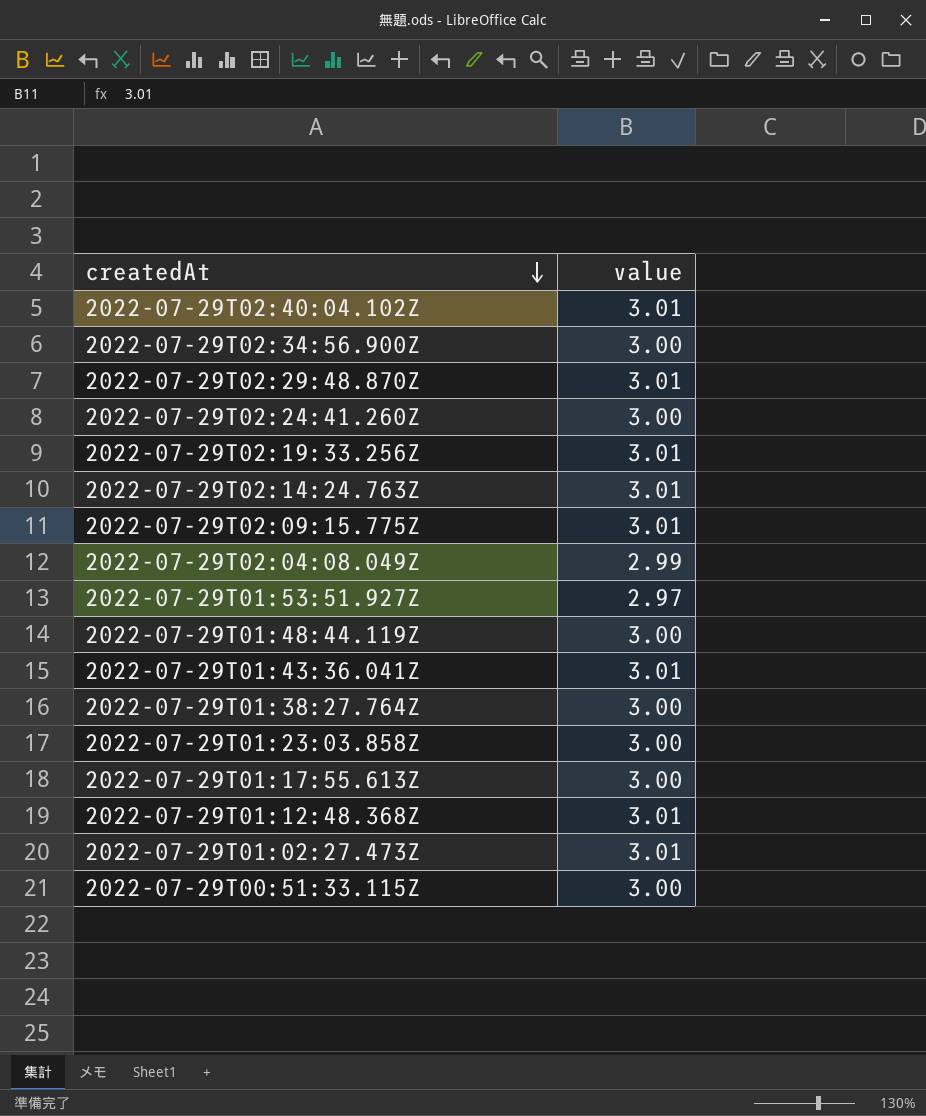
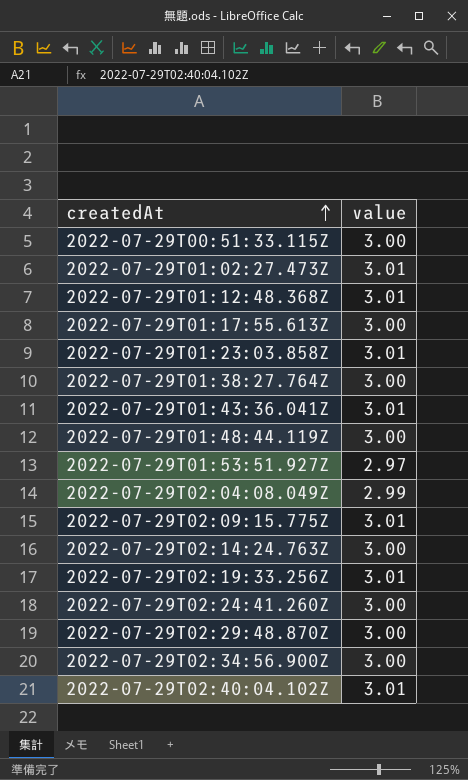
row order: createdAt descending -> createdAt ascending
2022-07-29T01:23:03.858Z | value: 3.00 -> 3.01
2022-07-29T02:14:24.763Z | value: 3.01 -> 3.00
2022-07-29T02:29:48.870Z | value: 3.01 -> 3.00

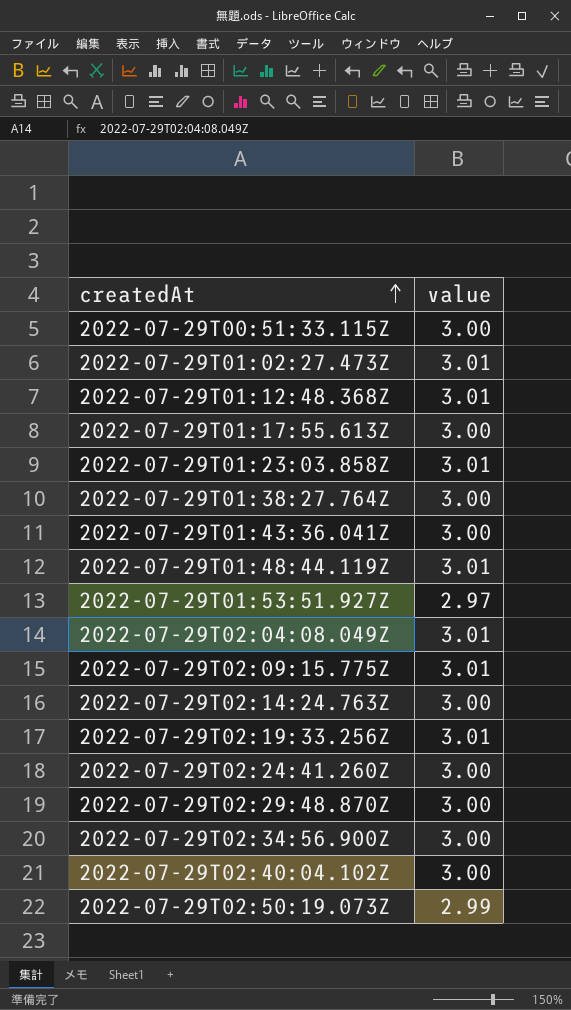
2022-07-29T01:43:36.041Z | value: 3.01 -> 3.00
2022-07-29T01:48:44.119Z | value: 3.00 -> 3.01
2022-07-29T02:04:08.049Z | value: 2.99 -> 3.01
2022-07-29T02:40:04.102Z | value: 3.01 -> 3.00
row 2022-07-29T02:50:19.073Z: none -> 2.99

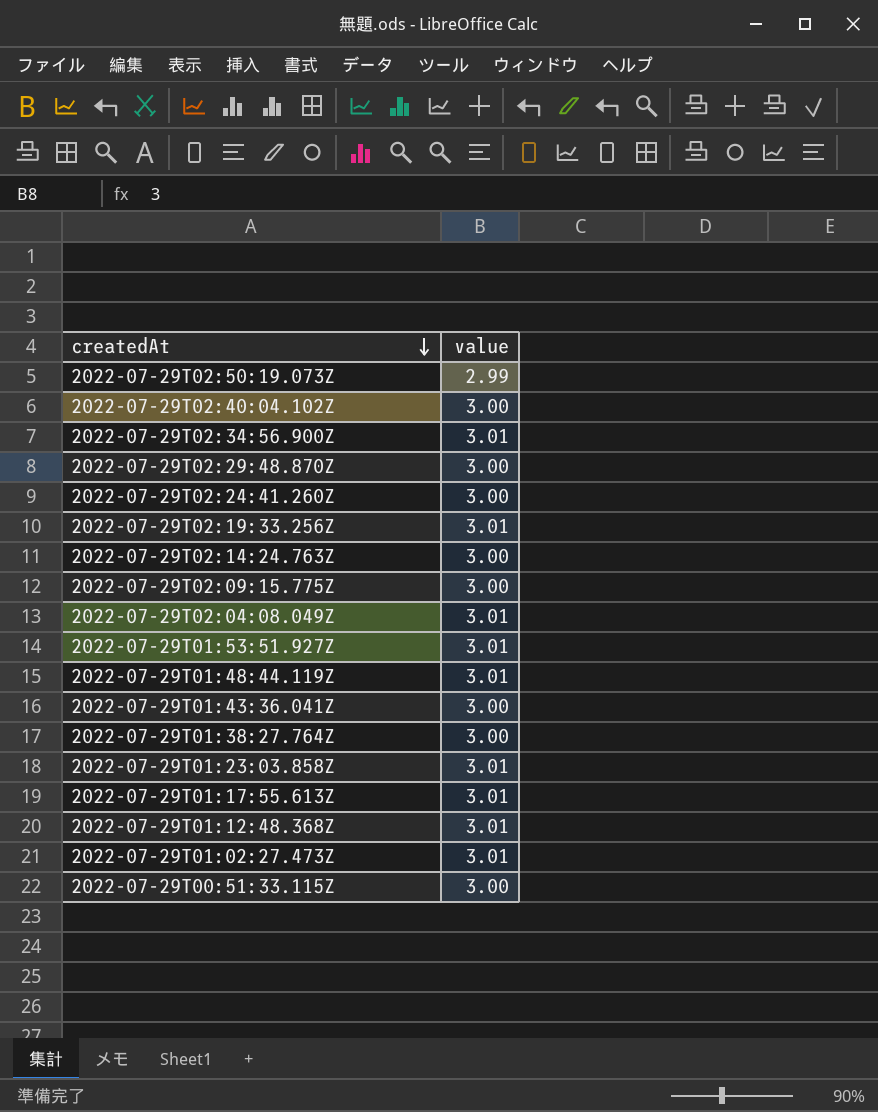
row order: createdAt ascending -> createdAt descending
2022-07-29T02:34:56.900Z | value: 3.00 -> 3.01
2022-07-29T02:09:15.775Z | value: 3.01 -> 3.00
2022-07-29T01:53:51.927Z | value: 2.97 -> 3.01
2022-07-29T01:17:55.613Z | value: 3.00 -> 3.01

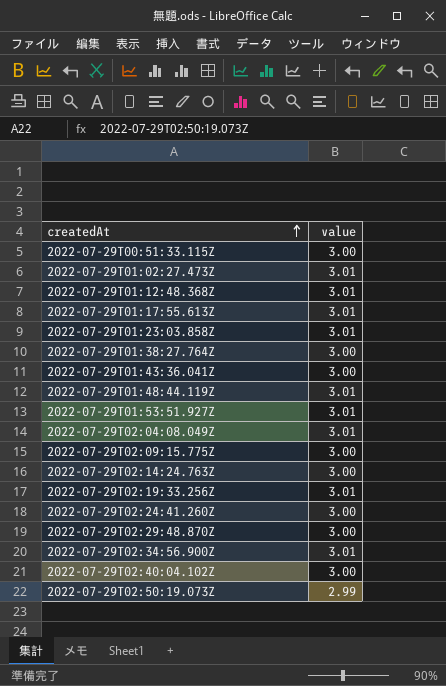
row order: createdAt descending -> createdAt ascending

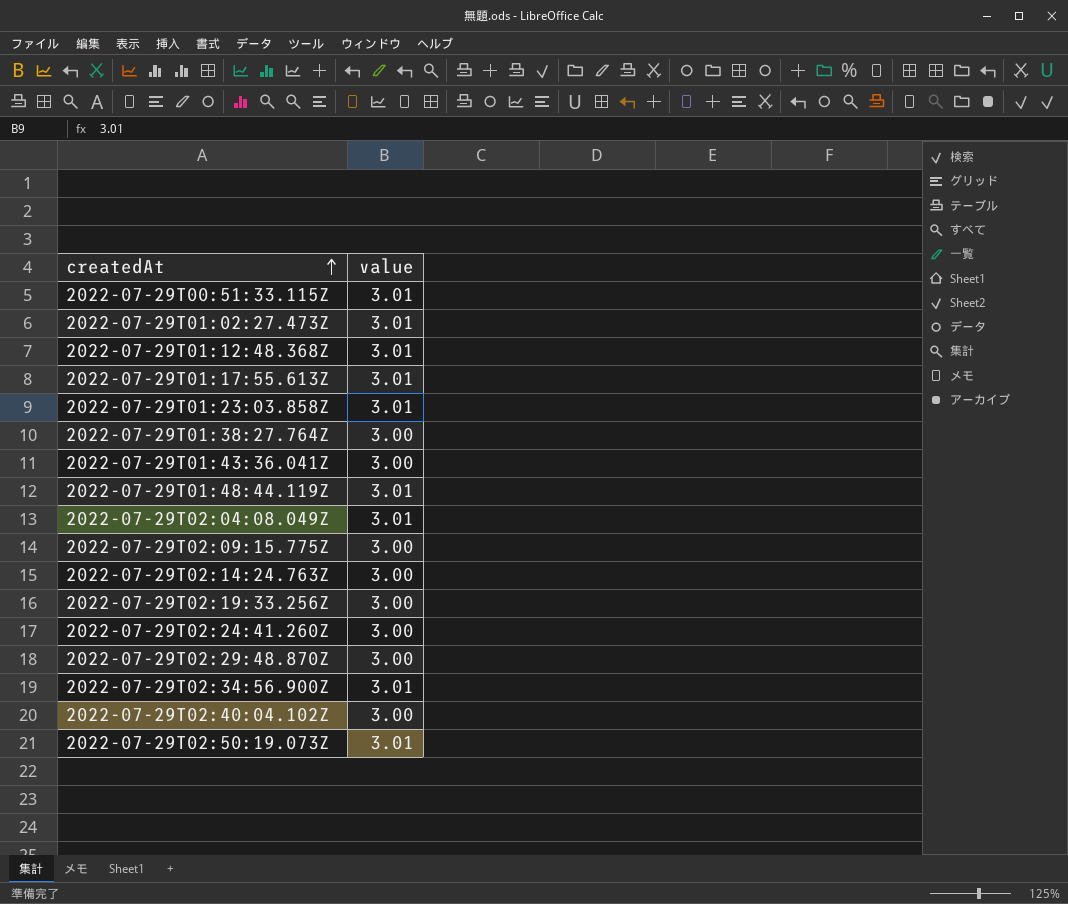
row 2022-07-29T01:53:51.927Z: 3.01 -> none
2022-07-29T00:51:33.115Z | value: 3.00 -> 3.01
2022-07-29T02:19:33.256Z | value: 3.01 -> 3.00
2022-07-29T02:50:19.073Z | value: 2.99 -> 3.01

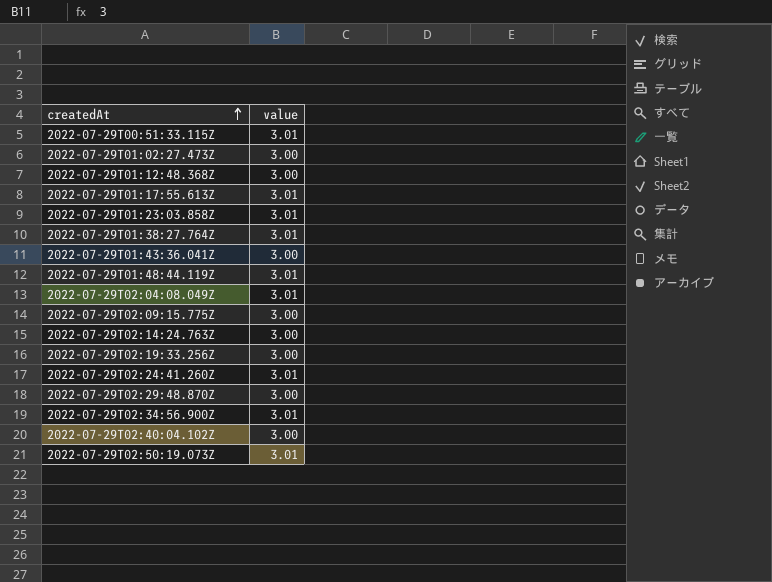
2022-07-29T01:02:27.473Z | value: 3.01 -> 3.00
2022-07-29T01:12:48.368Z | value: 3.01 -> 3.00
2022-07-29T01:38:27.764Z | value: 3.00 -> 3.01
2022-07-29T02:24:41.260Z | value: 3.00 -> 3.01

